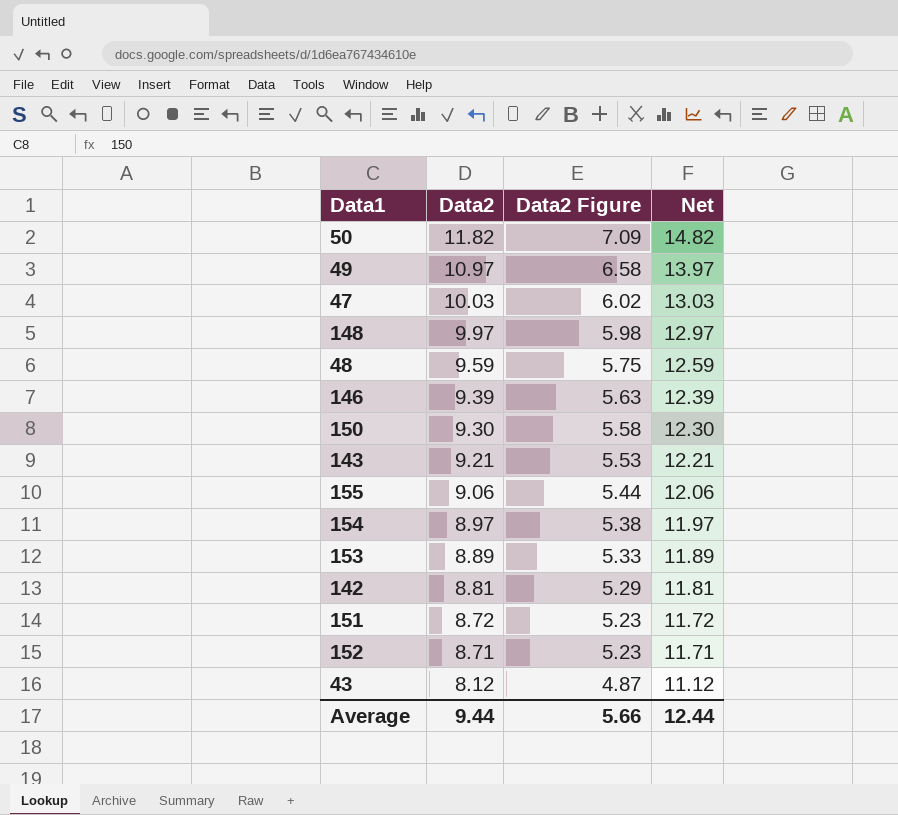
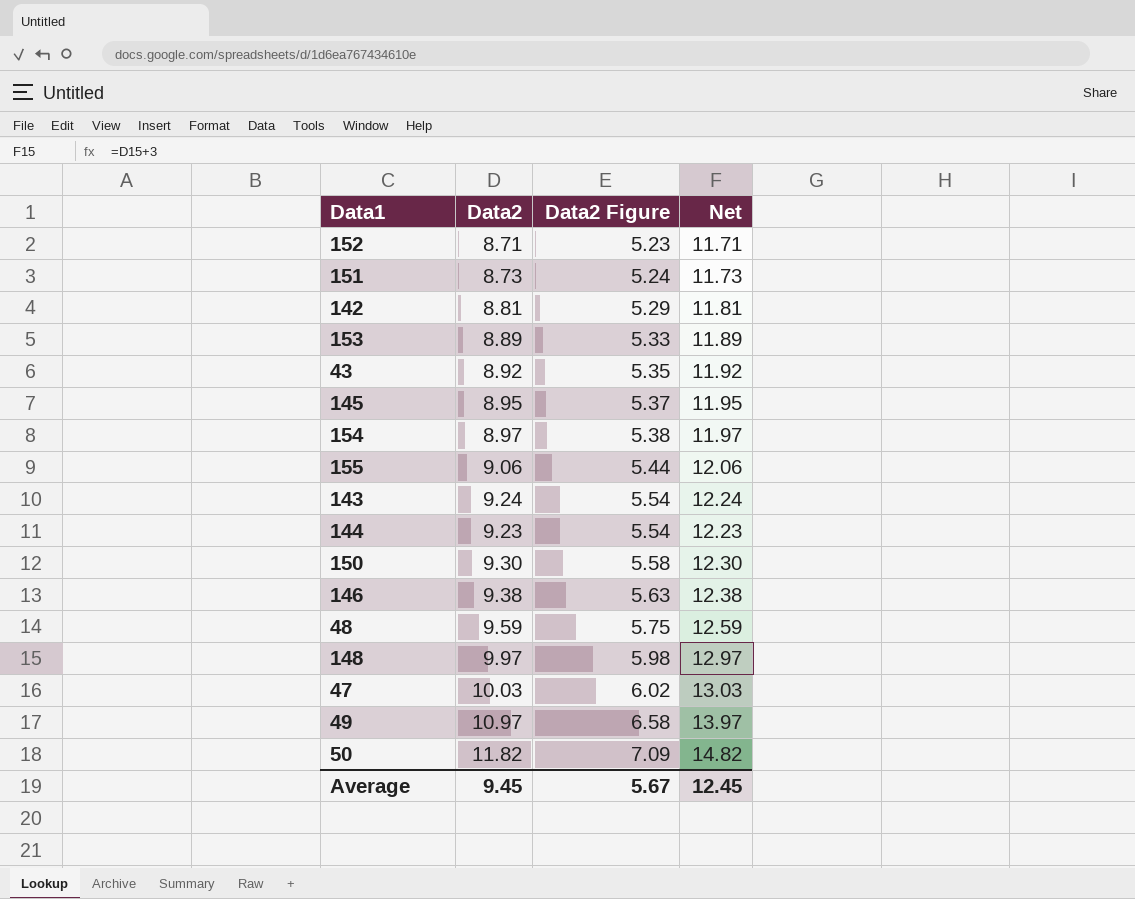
row order: Data2 descending -> Data2 Figure ascending
151 | Data2: 8.72 -> 8.73
151 | Data2 Figure: 5.23 -> 5.24
151 | Net: 11.72 -> 11.73
43 | Data2: 8.12 -> 8.92
43 | Data2 Figure: 4.87 -> 5.35
43 | Net: 11.12 -> 11.92
row 145: none -> 8.95 | 5.37 | 11.95
143 | Data2: 9.21 -> 9.24
143 | Data2 Figure: 5.53 -> 5.54
143 | Net: 12.21 -> 12.24
row 144: none -> 9.23 | 5.54 | 12.23
146 | Data2: 9.39 -> 9.38
146 | Net: 12.39 -> 12.38
Average | Data2: 9.44 -> 9.45
Average | Data2 Figure: 5.66 -> 5.67
Average | Net: 12.44 -> 12.45

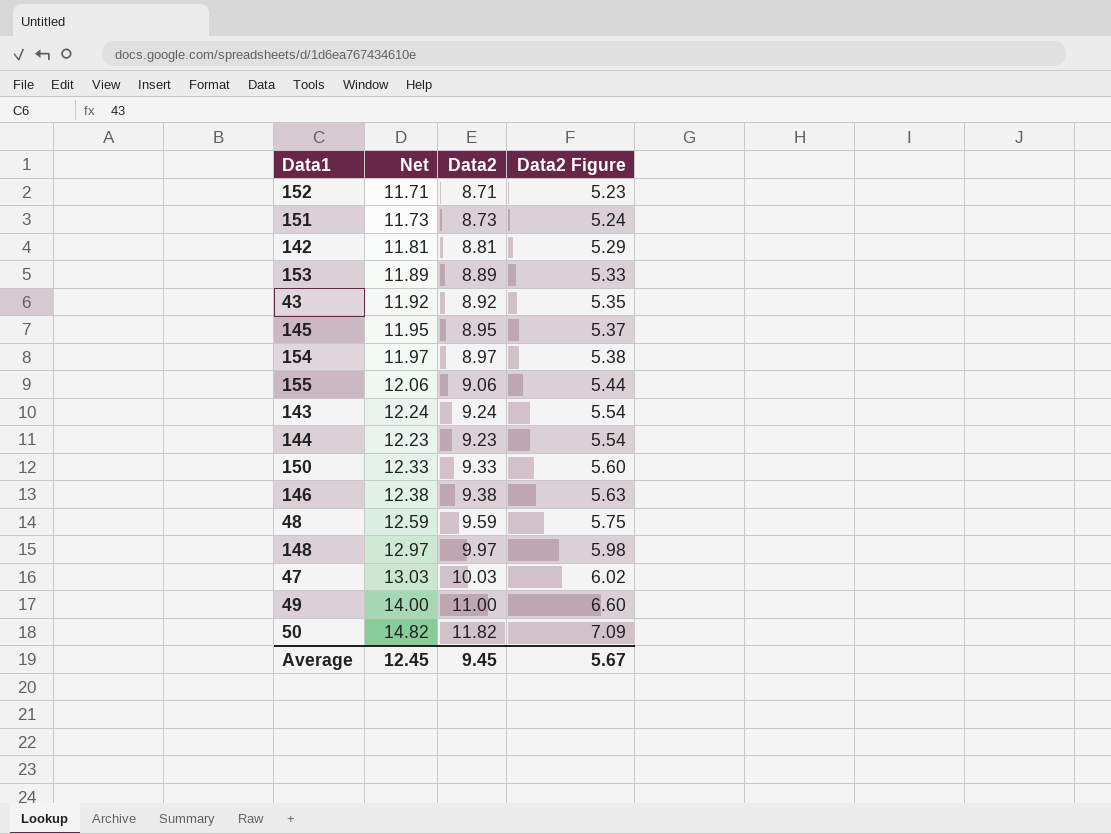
column Net | position: 4 -> 2
150 | Net: 12.30 -> 12.33
150 | Data2: 9.30 -> 9.33
150 | Data2 Figure: 5.58 -> 5.60
49 | Net: 13.97 -> 14.00
49 | Data2: 10.97 -> 11.00
49 | Data2 Figure: 6.58 -> 6.60

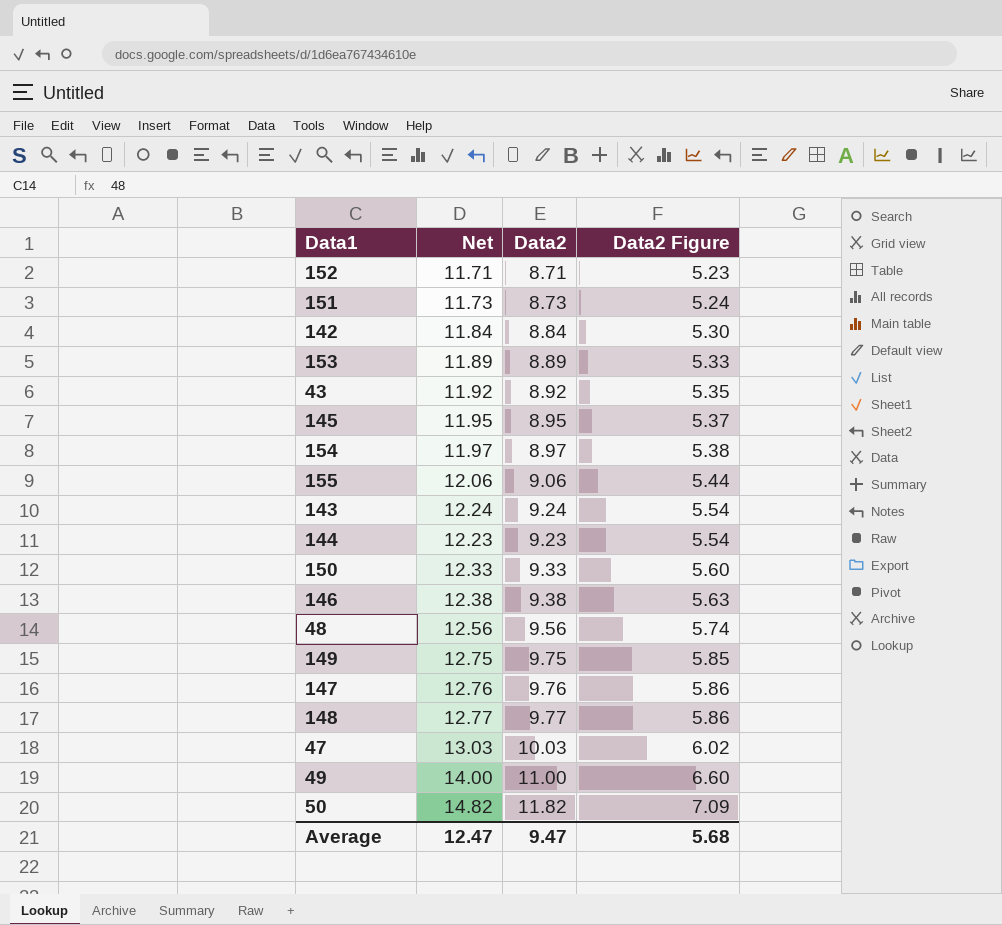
142 | Net: 11.81 -> 11.84
142 | Data2: 8.81 -> 8.84
142 | Data2 Figure: 5.29 -> 5.30
48 | Net: 12.59 -> 12.56
48 | Data2: 9.59 -> 9.56
48 | Data2 Figure: 5.75 -> 5.74
row 149: none -> 12.75 | 9.75 | 5.85
row 147: none -> 12.76 | 9.76 | 5.86
148 | Net: 12.97 -> 12.77
148 | Data2: 9.97 -> 9.77
148 | Data2 Figure: 5.98 -> 5.86
Average | Net: 12.45 -> 12.47
Average | Data2: 9.45 -> 9.47
Average | Data2 Figure: 5.67 -> 5.68

